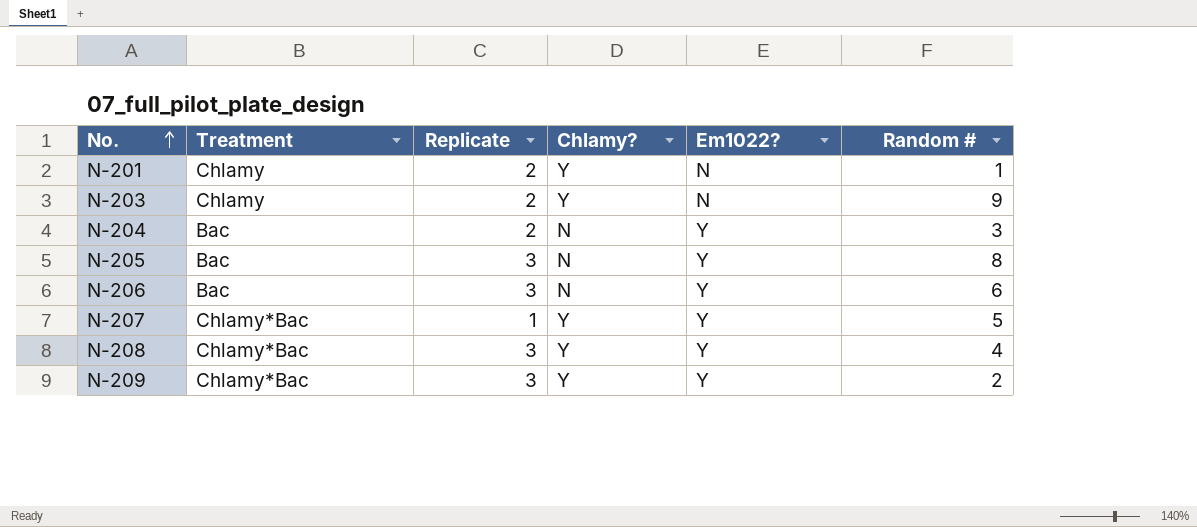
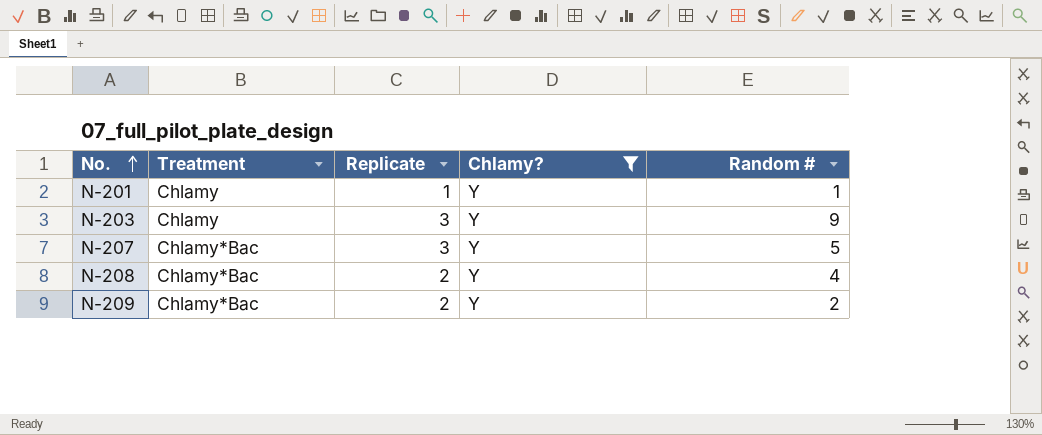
filter: none -> Chlamy? = Y
column Em1022? | position: 5 -> none
N-201 | Replicate: 2 -> 1
N-203 | Replicate: 2 -> 3
N-207 | Replicate: 1 -> 3
N-208 | Replicate: 3 -> 2
N-209 | Replicate: 3 -> 2

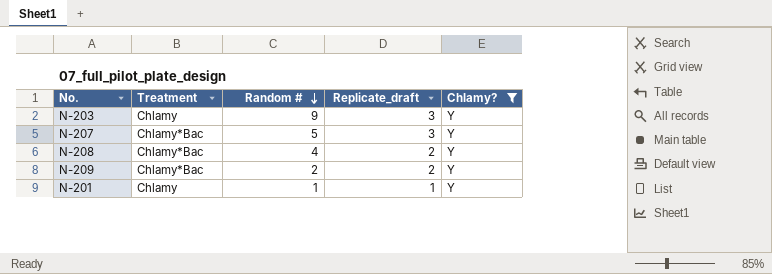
row order: No. ascending -> Random # descending
column Random # | position: 5 -> 3
column name: Replicate -> Replicate_draft

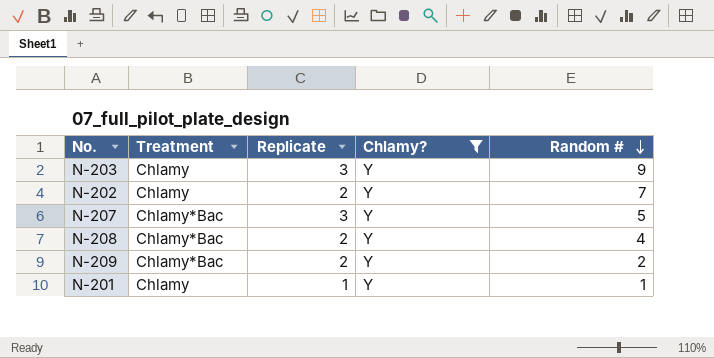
column name: Replicate_draft -> Replicate
column Random # | position: 3 -> 5
row N-202: none -> Chlamy | 2 | Y | 7

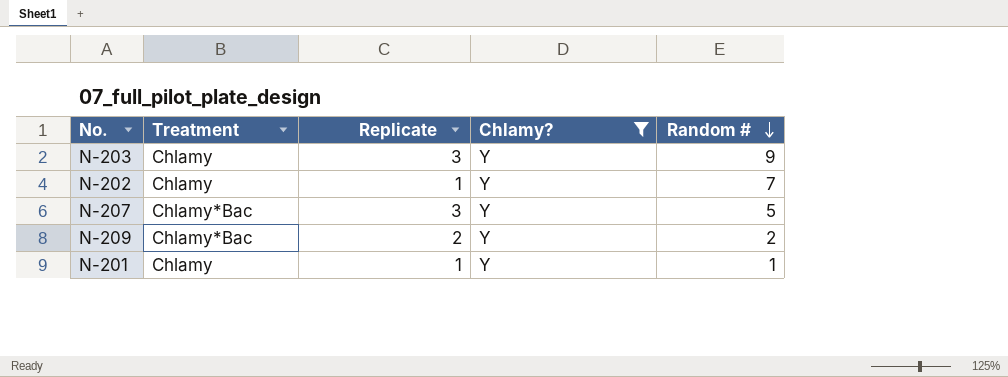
row N-208: Chlamy*Bac | 2 | Y | 4 -> none
N-202 | Replicate: 2 -> 1

